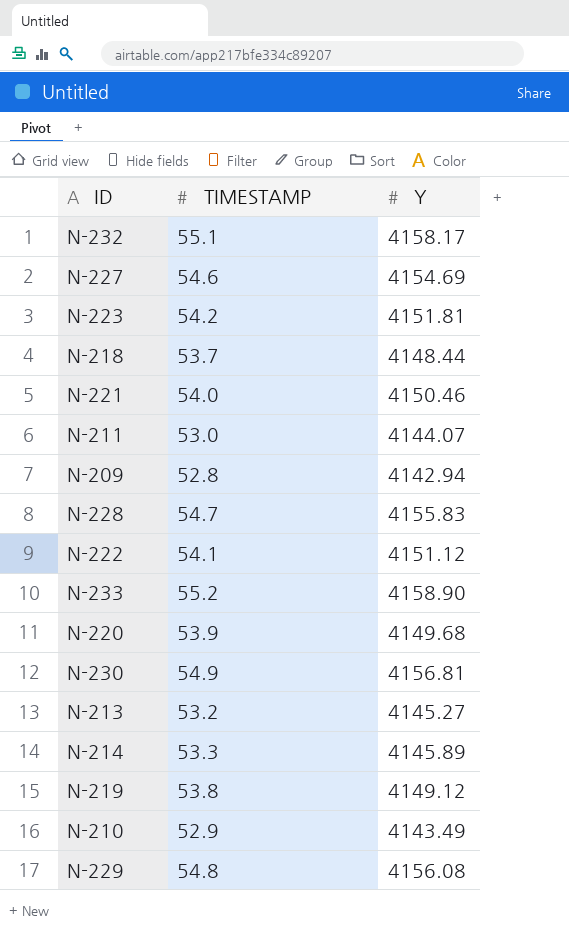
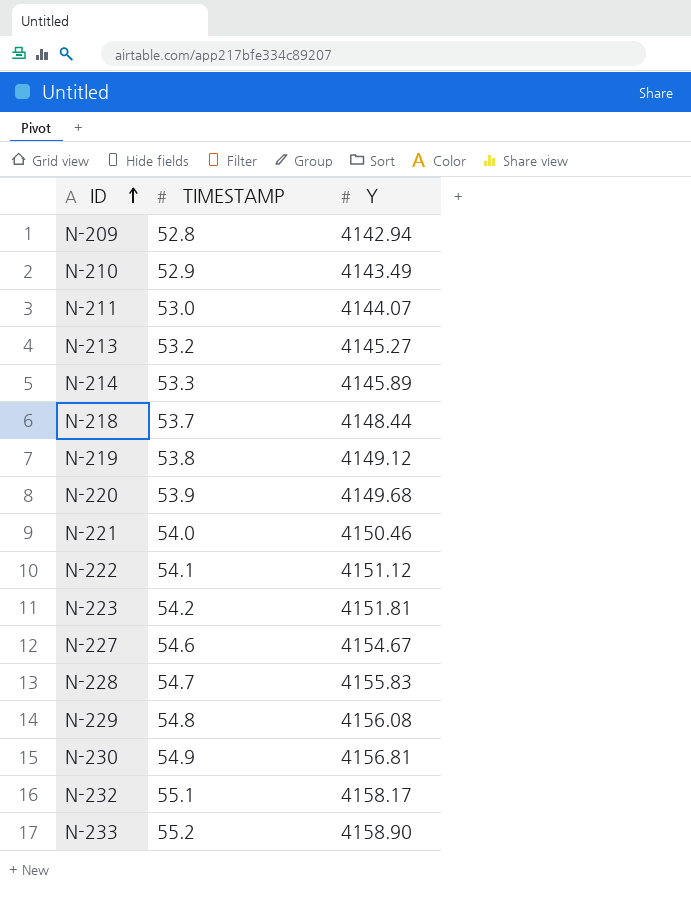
row order: none -> ID ascending
N-227 | Y: 4154.69 -> 4154.67

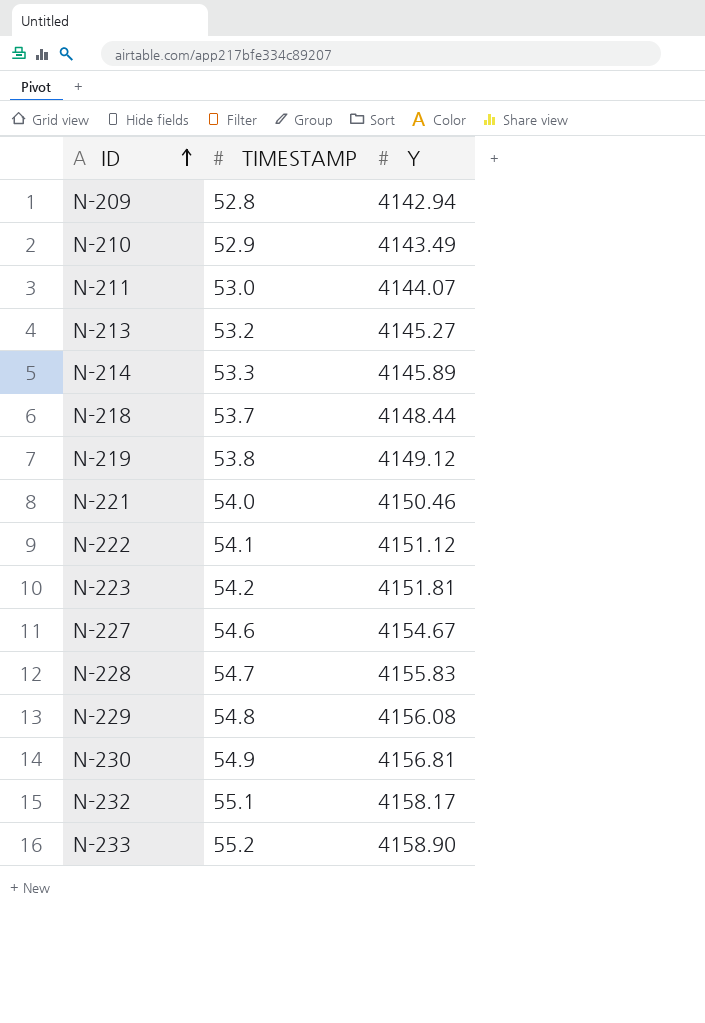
row N-220: 53.9 | 4149.68 -> none

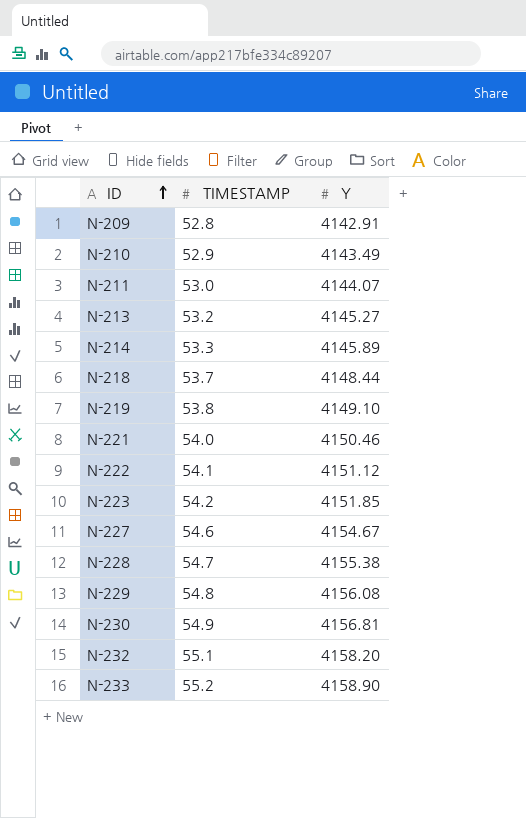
N-209 | Y: 4142.94 -> 4142.91
N-219 | Y: 4149.12 -> 4149.10
N-223 | Y: 4151.81 -> 4151.85
N-228 | Y: 4155.83 -> 4155.38
N-232 | Y: 4158.17 -> 4158.20

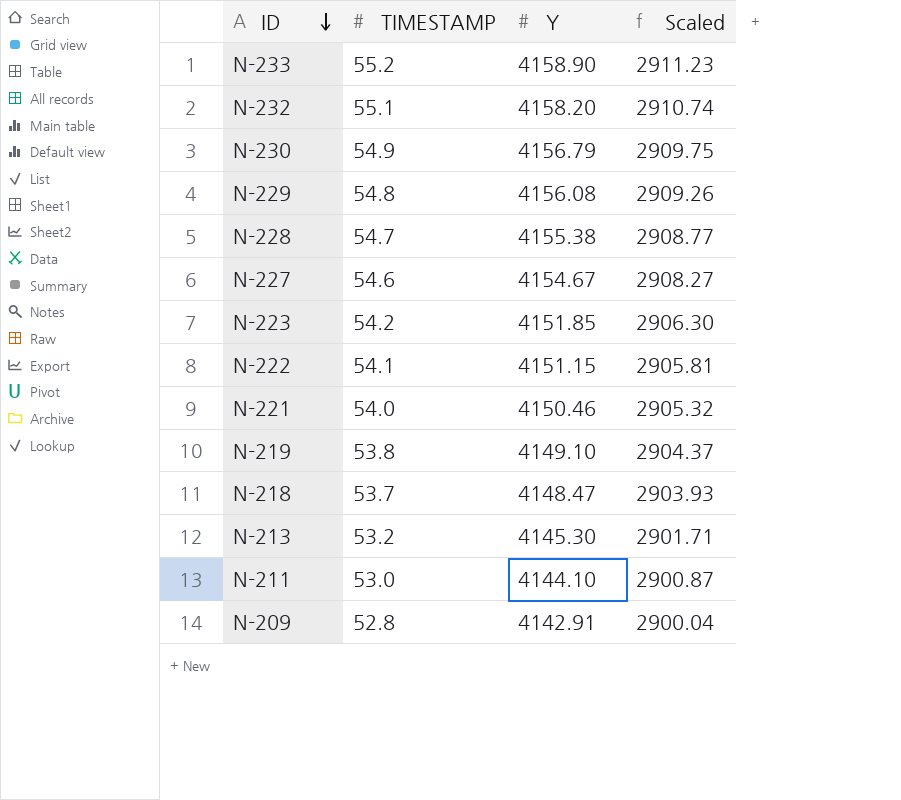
row order: ID ascending -> ID descending
column Scaled | formula: none -> [Y] * 0.7
row N-210: 52.9 | 4143.49 -> none
row N-214: 53.3 | 4145.89 -> none
N-230 | Y: 4156.81 -> 4156.79
N-222 | Y: 4151.12 -> 4151.15
N-218 | Y: 4148.44 -> 4148.47
N-213 | Y: 4145.27 -> 4145.30
N-211 | Y: 4144.07 -> 4144.10

